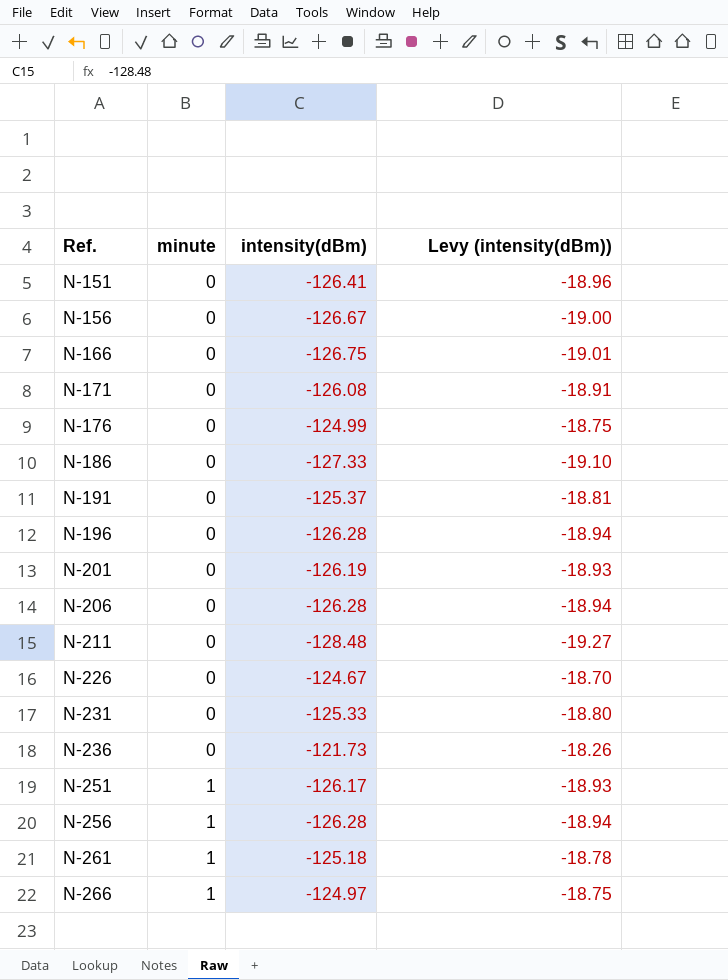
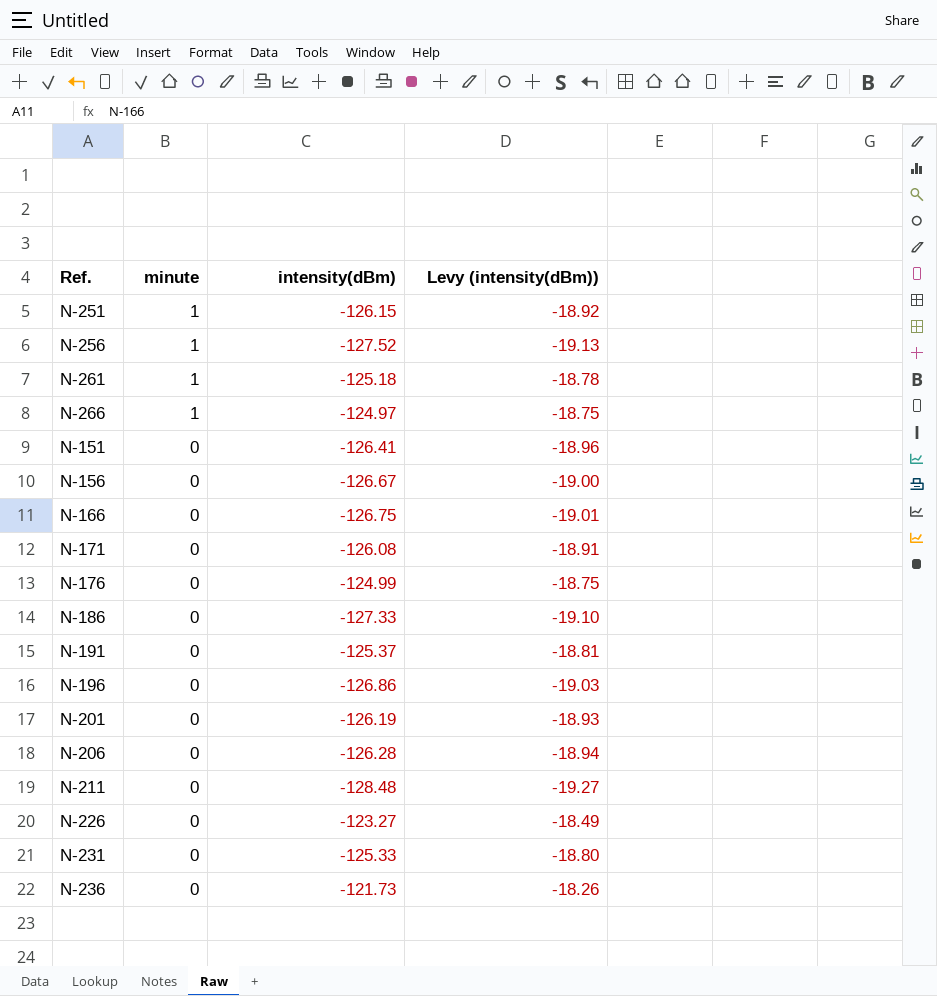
row order: Ref. ascending -> minute descending
N-251 | intensity(dBm): -126.17 -> -126.15
N-251 | Levy (intensity(dBm)): -18.93 -> -18.92
N-256 | intensity(dBm): -126.28 -> -127.52
N-256 | Levy (intensity(dBm)): -18.94 -> -19.13
N-196 | intensity(dBm): -126.28 -> -126.86
N-196 | Levy (intensity(dBm)): -18.94 -> -19.03
N-226 | intensity(dBm): -124.67 -> -123.27
N-226 | Levy (intensity(dBm)): -18.70 -> -18.49

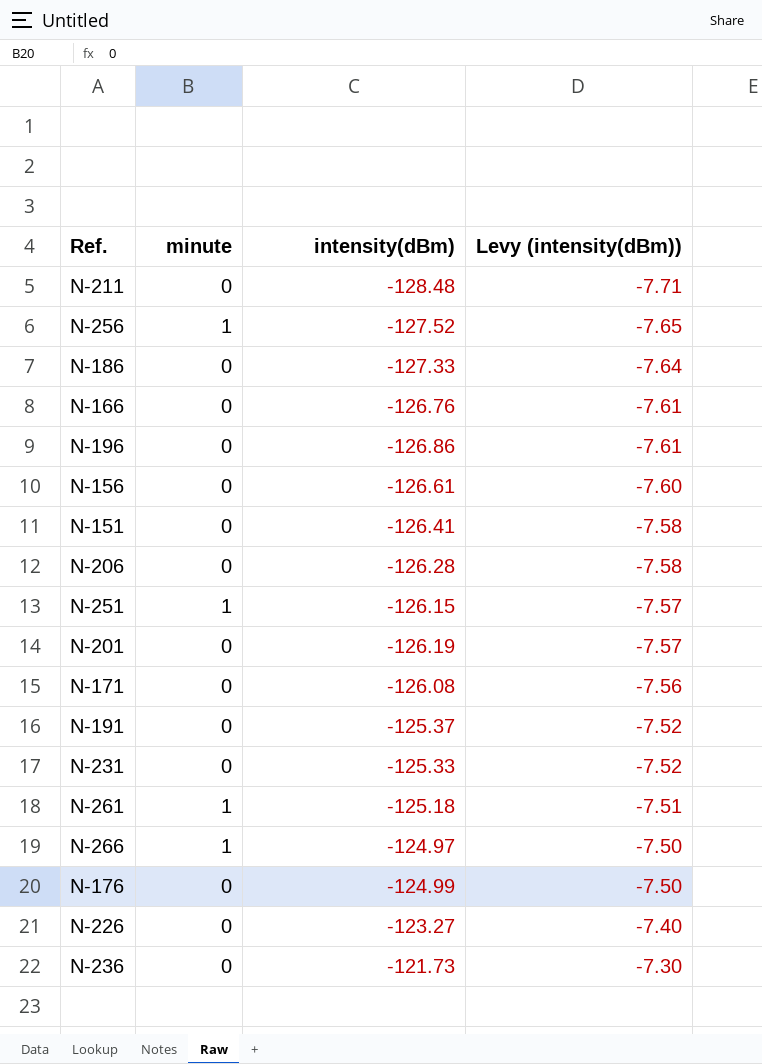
row order: minute descending -> Levy (intensity(dBm)) ascending
column Levy (intensity(dBm)) | formula: [intensity(dBm)] * 0.15 -> [intensity(dBm)] * 0.06
N-166 | intensity(dBm): -126.75 -> -126.76
N-156 | intensity(dBm): -126.67 -> -126.61

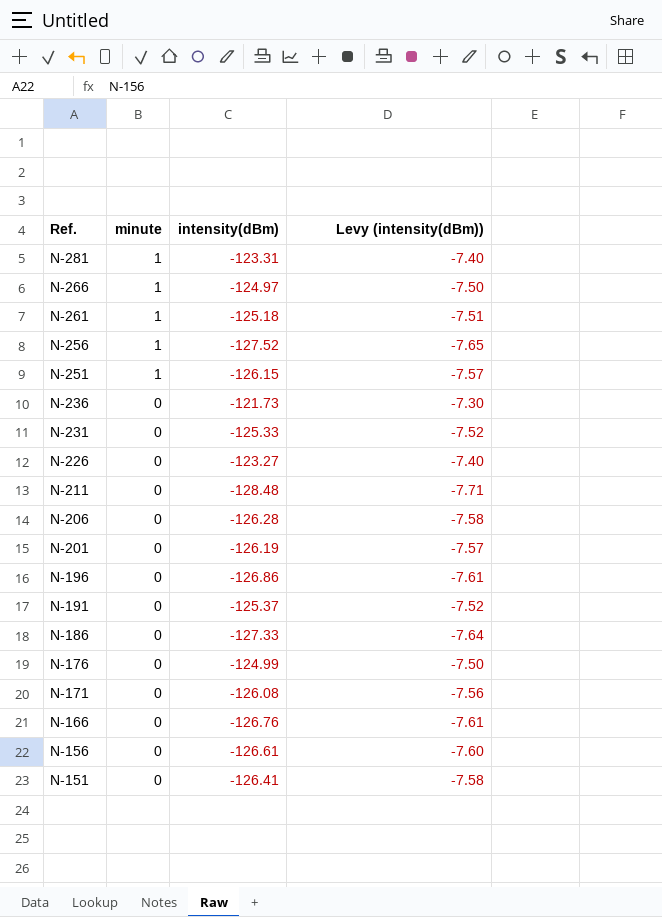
row order: Levy (intensity(dBm)) ascending -> Ref. descending
row N-281: none -> 1 | -123.31 | -7.40

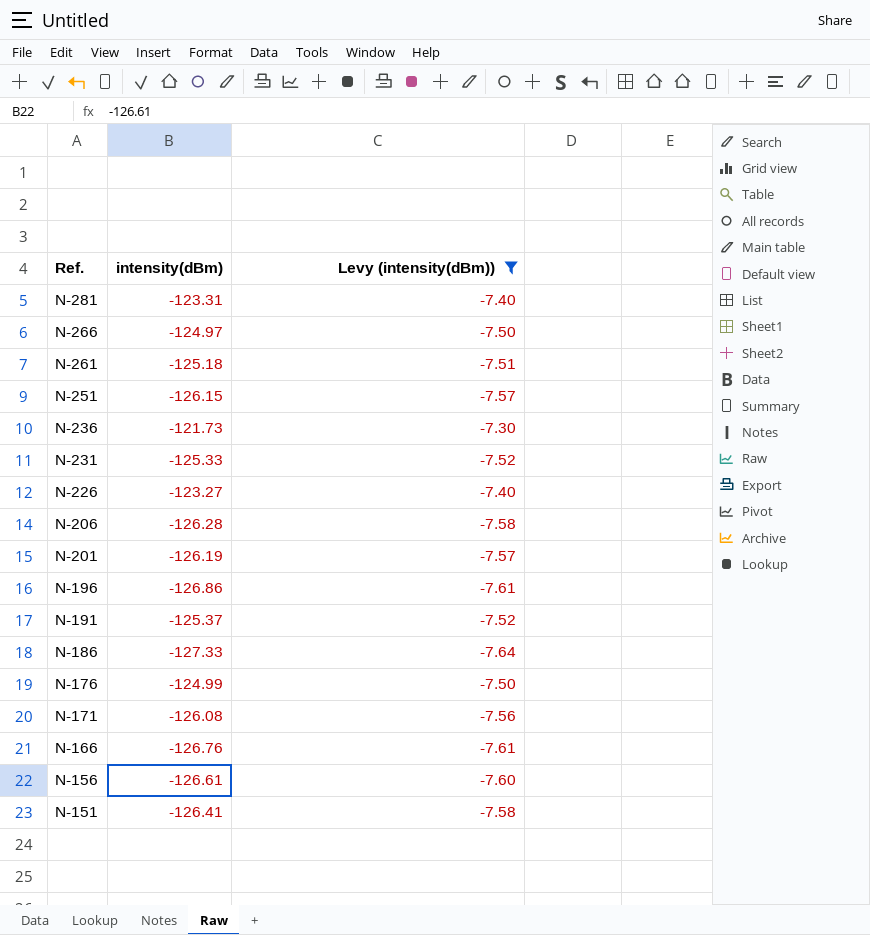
filter: none -> Levy (intensity(dBm)) >= -7.64
column minute | position: 2 -> none

